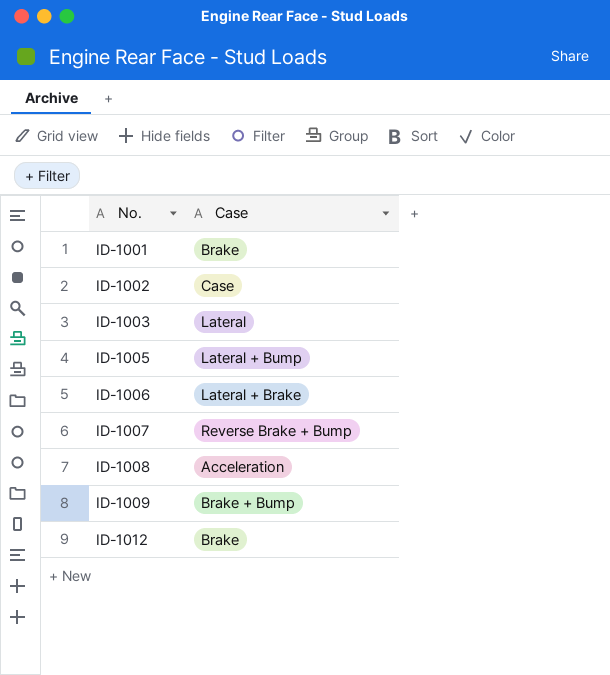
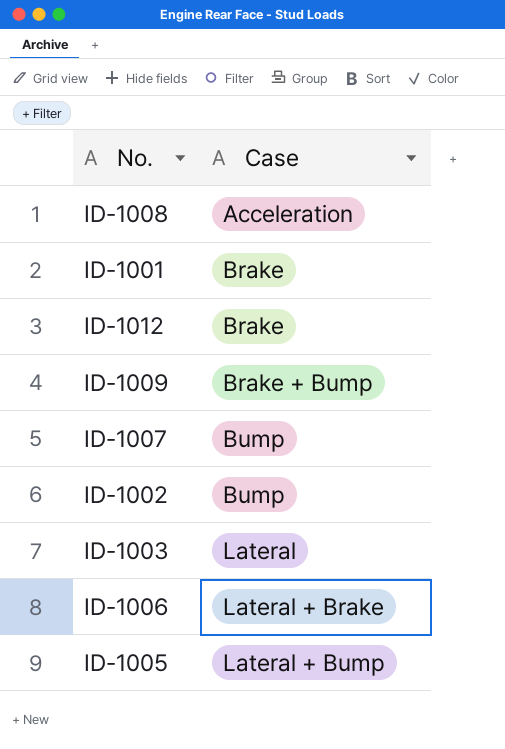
row order: No. ascending -> Case ascending
ID-1007 | Case: Reverse Brake + Bump -> Bump
ID-1002 | Case: Case -> Bump

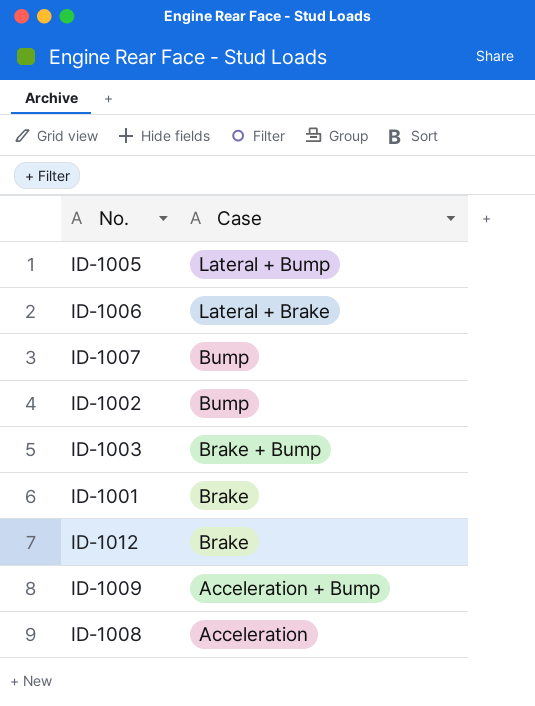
row order: Case ascending -> Case descending
ID-1003 | Case: Lateral -> Brake + Bump
ID-1009 | Case: Brake + Bump -> Acceleration + Bump

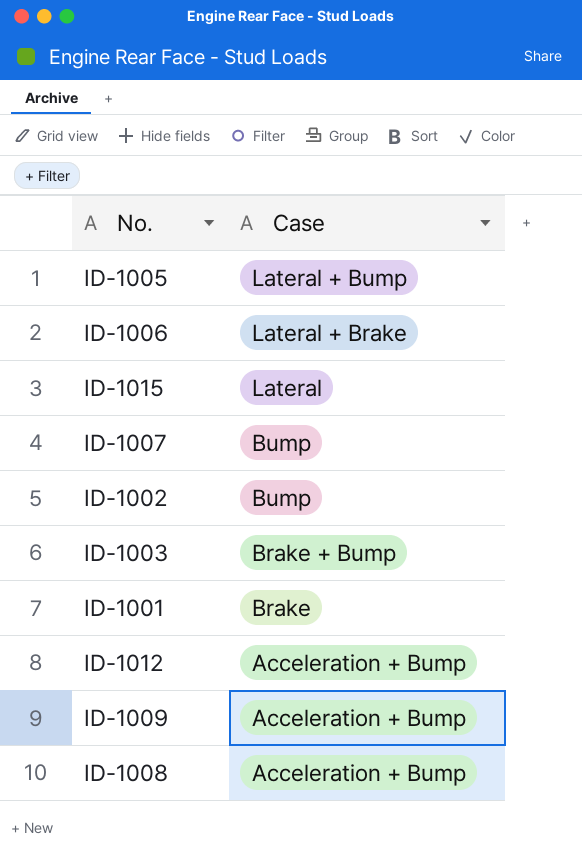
row ID-1015: none -> Lateral
ID-1012 | Case: Brake -> Acceleration + Bump
ID-1008 | Case: Acceleration -> Acceleration + Bump

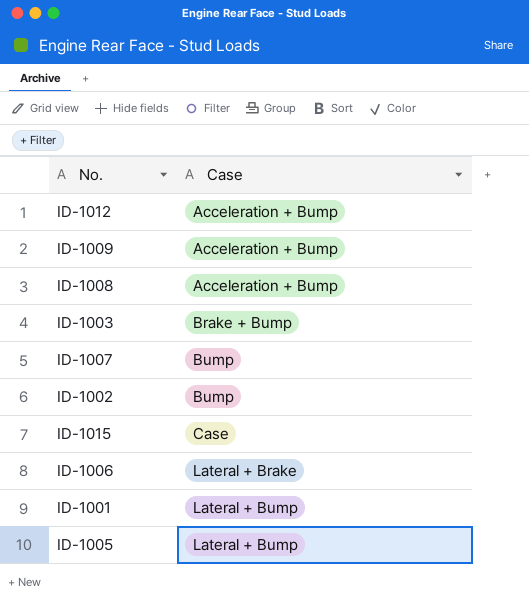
row order: Case descending -> Case ascending
ID-1015 | Case: Lateral -> Case
ID-1001 | Case: Brake -> Lateral + Bump

